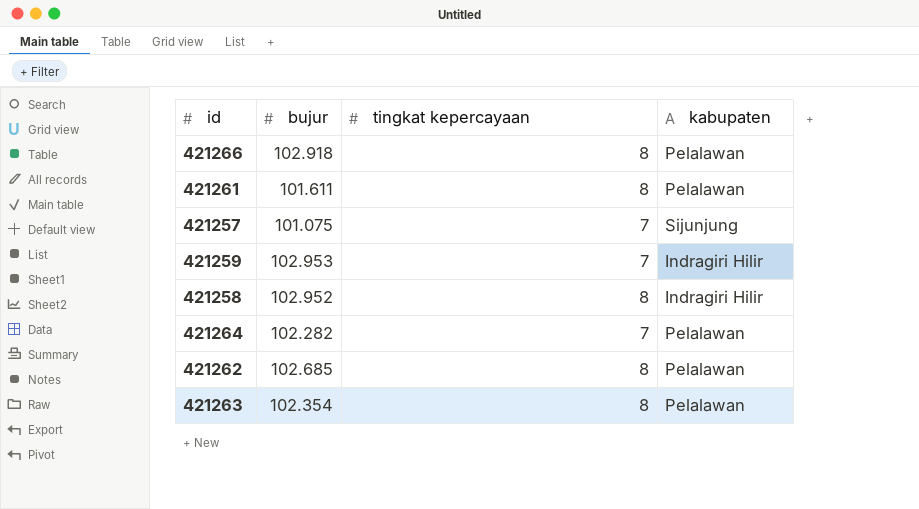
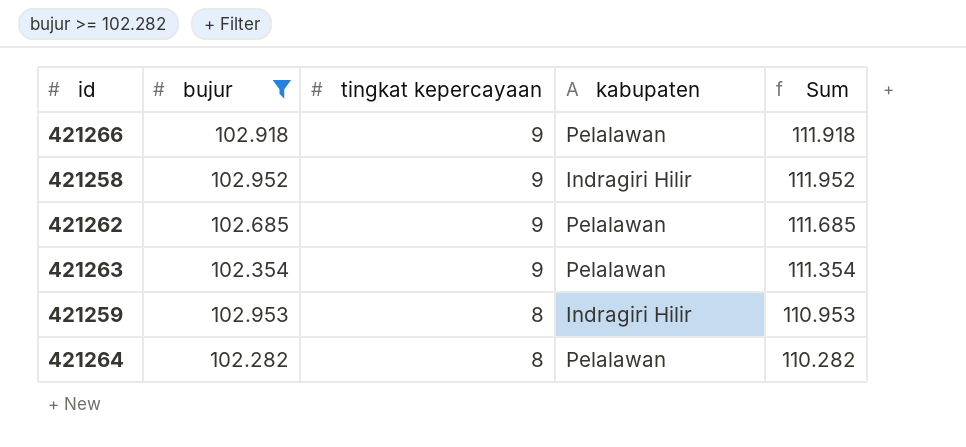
filter: none -> bujur >= 102.282
row order: none -> tingkat kepercayaan descending
column Sum | formula: none -> [bujur] + [tingkat kepercayaan]
421266 | tingkat kepercayaan: 8 -> 9
421258 | tingkat kepercayaan: 8 -> 9
421262 | tingkat kepercayaan: 8 -> 9
421263 | tingkat kepercayaan: 8 -> 9
421259 | tingkat kepercayaan: 7 -> 8
421264 | tingkat kepercayaan: 7 -> 8

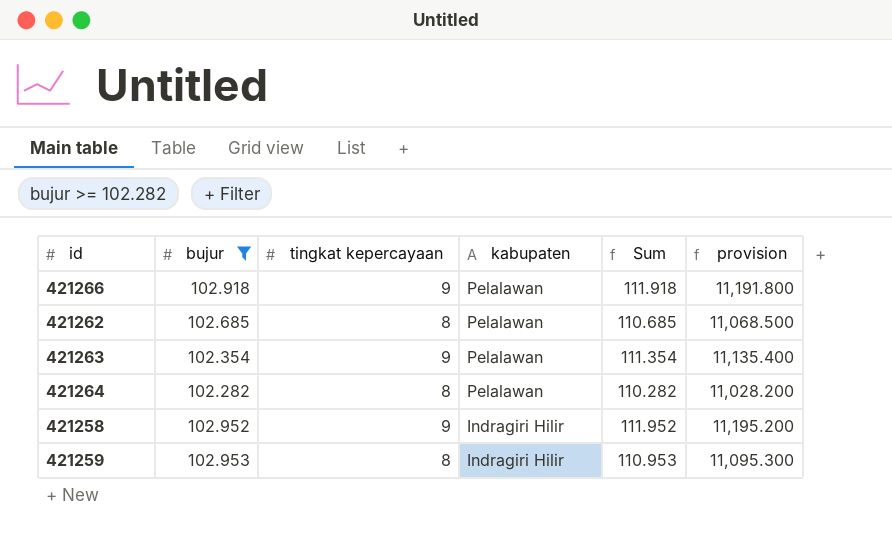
row order: tingkat kepercayaan descending -> kabupaten descending
column provision | formula: none -> [Sum] * 100
421262 | tingkat kepercayaan: 9 -> 8
421262 | Sum: 111.685 -> 110.685

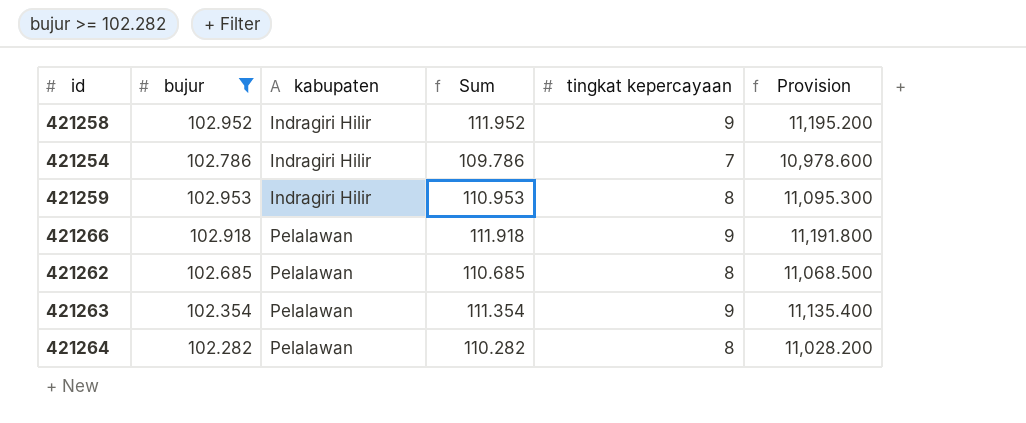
row order: kabupaten descending -> kabupaten ascending
column tingkat kepercayaan | position: 3 -> 5
column name: provision -> Provision
row 421254: none -> 102.786 | Indragiri Hilir | 109.786 | 7 | 10,978.600

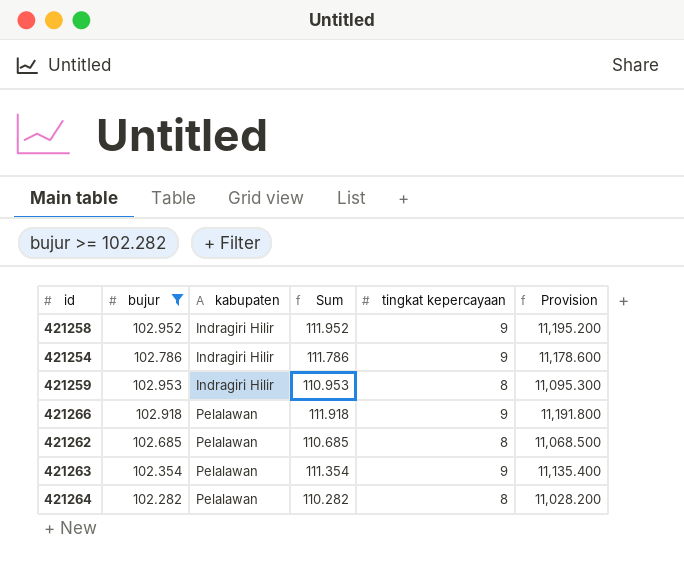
421254 | Sum: 109.786 -> 111.786
421254 | tingkat kepercayaan: 7 -> 9
421254 | Provision: 10,978.600 -> 11,178.600

